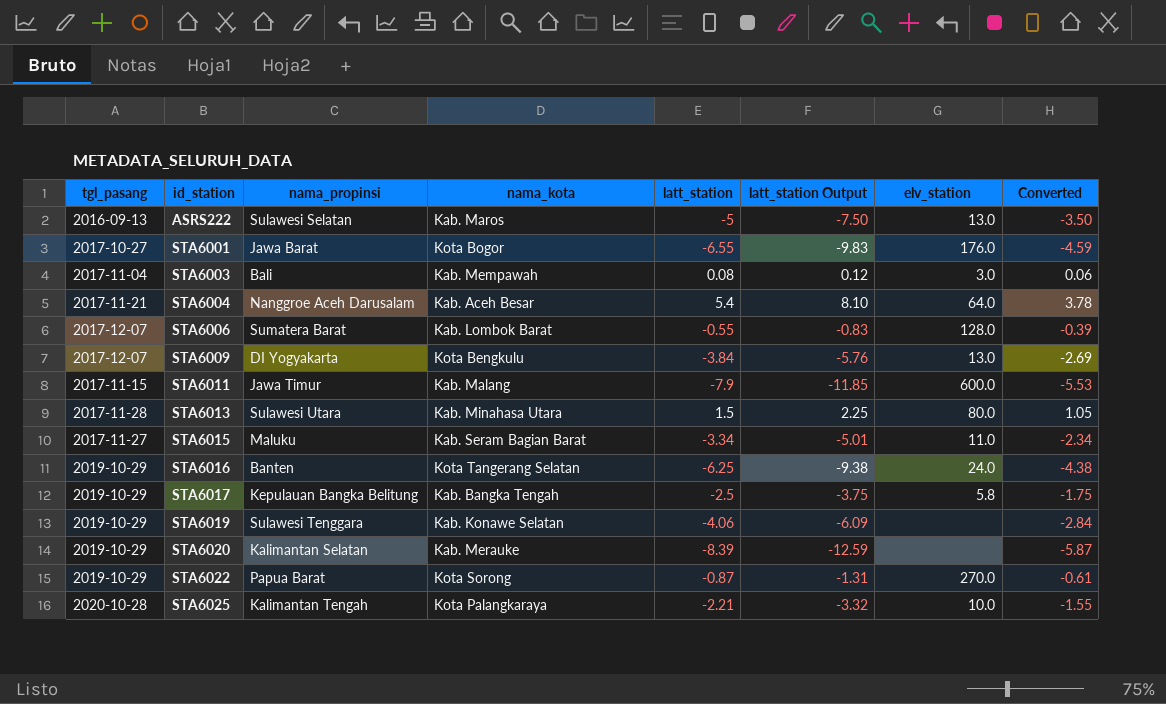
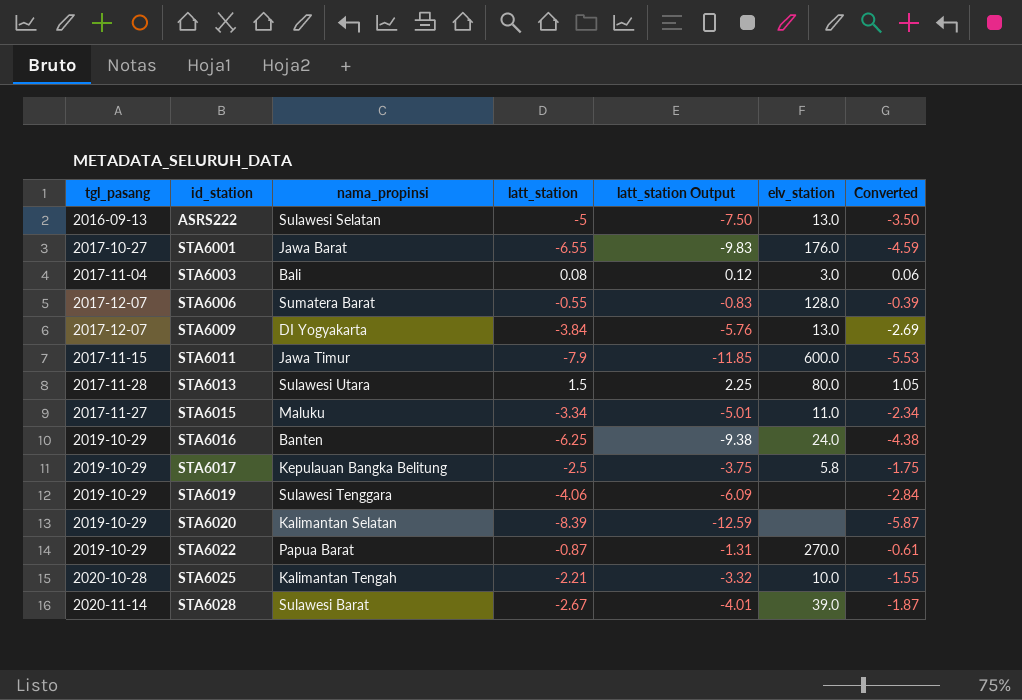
column nama_kota | position: 4 -> none
row STA6004: 2017-11-21 | Nanggroe Aceh Darusalam | Kab. Aceh Besar | 5.4 | 8.10 | 64.0 | 3.78 -> none
row STA6028: none -> 2020-11-14 | Sulawesi Barat | -2.67 | -4.01 | 39.0 | -1.87

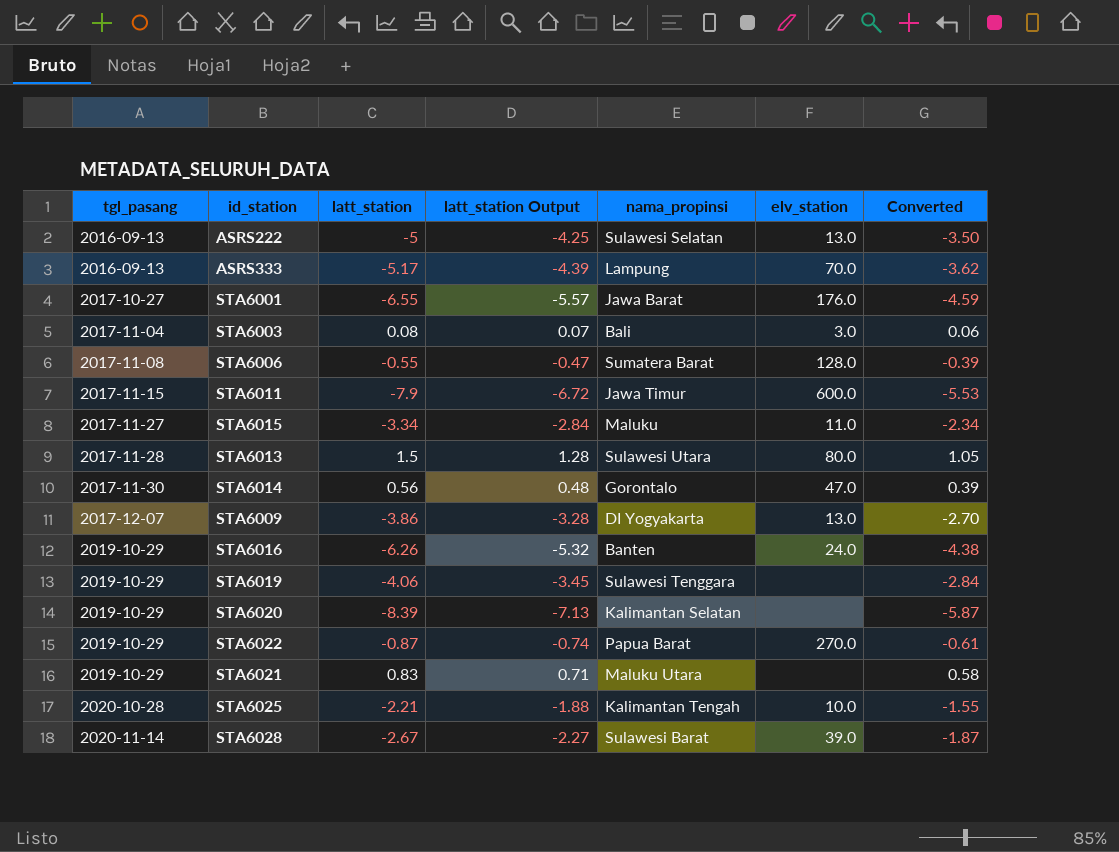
row order: id_station ascending -> tgl_pasang ascending
column latt_station Output | formula: [latt_station] * 1.5 -> [latt_station] * 0.85
column nama_propinsi | position: 3 -> 5
row STA6017: 2019-10-29 | Kepulauan Bangka Belitung | -2.5 | -3.75 | 5.8 | -1.75 -> none
row ASRS333: none -> 2016-09-13 | -5.17 | -4.39 | Lampung | 70.0 | -3.62
STA6006 | tgl_pasang: 2017-12-07 -> 2017-11-08
row STA6014: none -> 2017-11-30 | 0.56 | 0.48 | Gorontalo | 47.0 | 0.39
STA6009 | latt_station: -3.84 -> -3.86
STA6009 | Converted: -2.69 -> -2.70
STA6016 | latt_station: -6.25 -> -6.26
row STA6021: none -> 2019-10-29 | 0.83 | 0.71 | Maluku Utara | none | 0.58

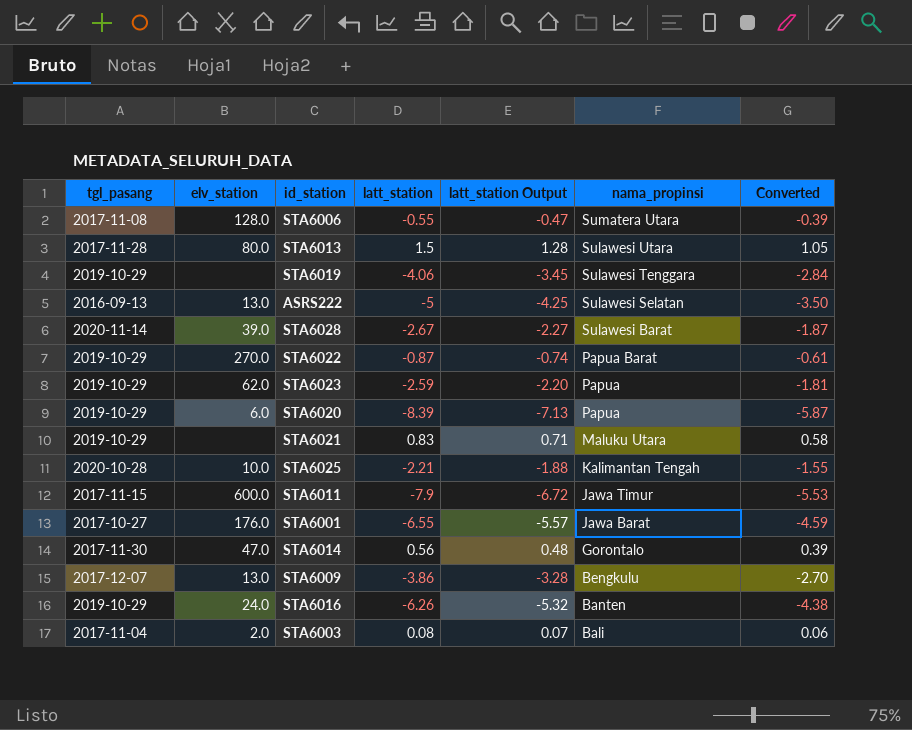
row order: tgl_pasang ascending -> nama_propinsi descending
column elv_station | position: 6 -> 2
row ASRS333: 2016-09-13 | -5.17 | -4.39 | Lampung | 70.0 | -3.62 -> none
row STA6015: 2017-11-27 | -3.34 | -2.84 | Maluku | 11.0 | -2.34 -> none
STA6006 | nama_propinsi: Sumatera Barat -> Sumatera Utara
row STA6023: none -> 2019-10-29 | 62.0 | -2.59 | -2.20 | Papua | -1.81
STA6020 | elv_station: none -> 6.0
STA6020 | nama_propinsi: Kalimantan Selatan -> Papua
STA6009 | nama_propinsi: DI Yogyakarta -> Bengkulu
STA6003 | elv_station: 3.0 -> 2.0

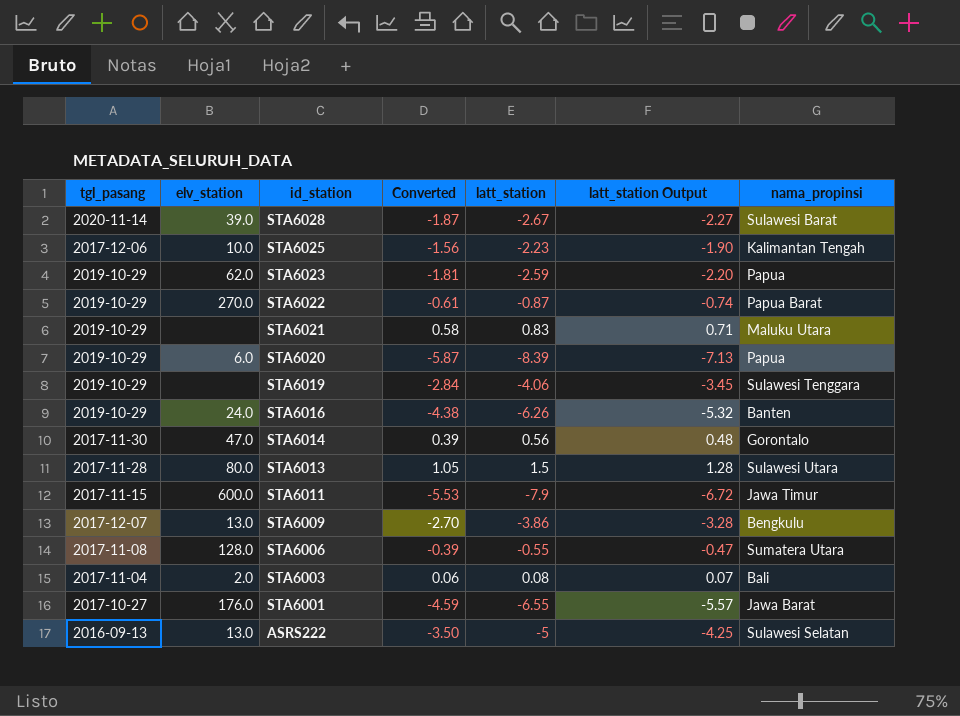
row order: nama_propinsi descending -> id_station descending
column Converted | position: 7 -> 4
STA6025 | tgl_pasang: 2020-10-28 -> 2017-12-06
STA6025 | Converted: -1.55 -> -1.56
STA6025 | latt_station: -2.21 -> -2.23
STA6025 | latt_station Output: -1.88 -> -1.90

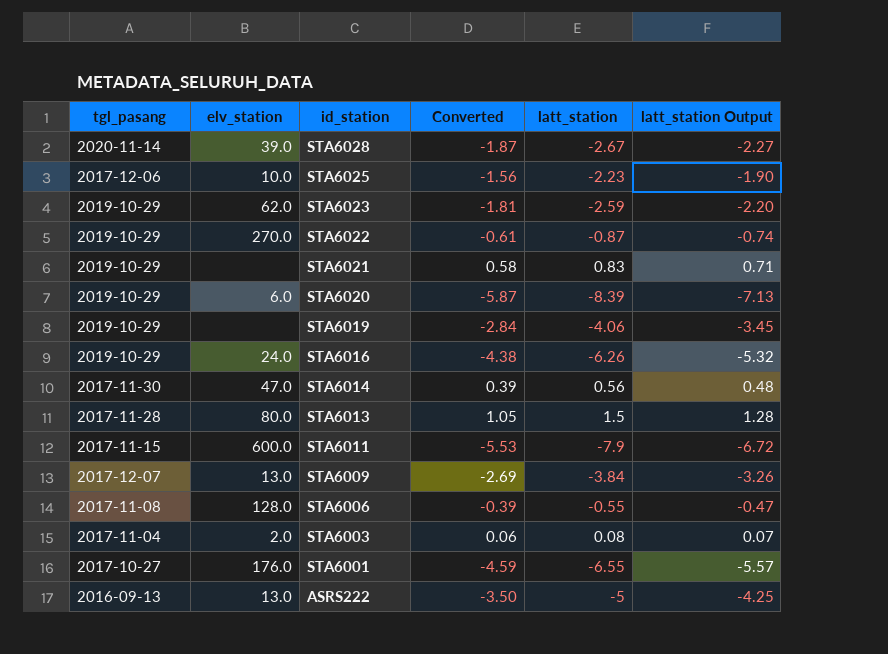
column nama_propinsi | position: 7 -> none
STA6009 | Converted: -2.70 -> -2.69
STA6009 | latt_station: -3.86 -> -3.84
STA6009 | latt_station Output: -3.28 -> -3.26

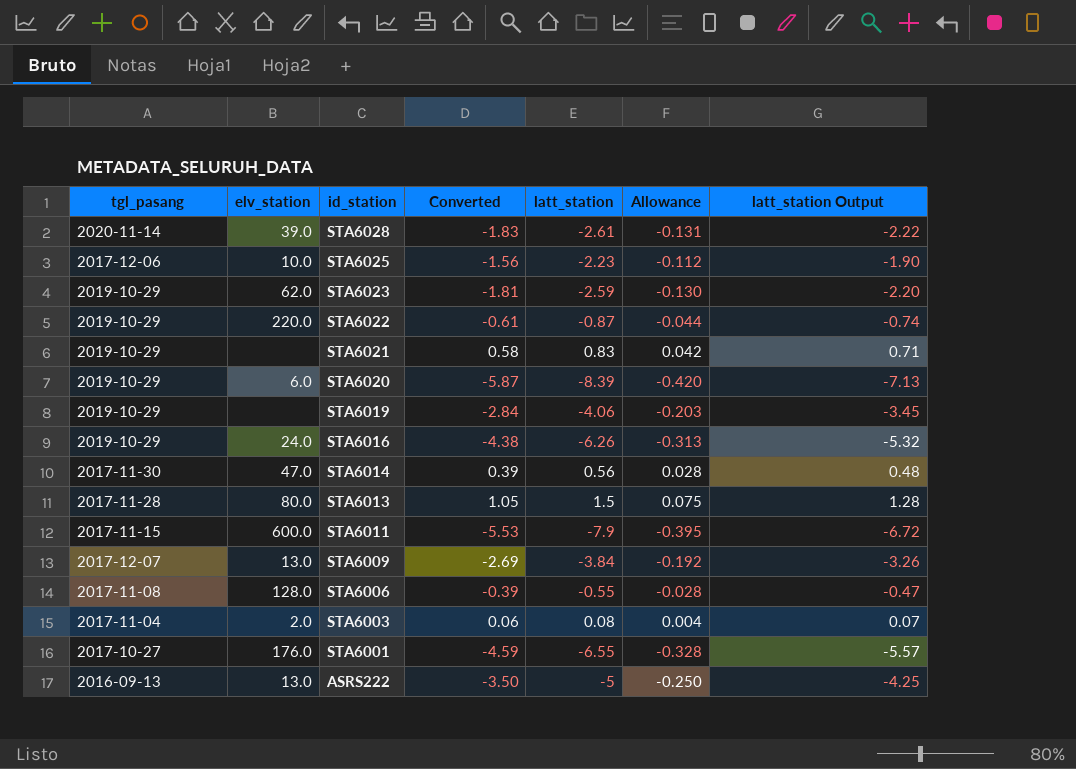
column Allowance | formula: none -> [latt_station] * 0.05
STA6028 | Converted: -1.87 -> -1.83
STA6028 | latt_station: -2.67 -> -2.61
STA6028 | latt_station Output: -2.27 -> -2.22
STA6022 | elv_station: 270.0 -> 220.0

